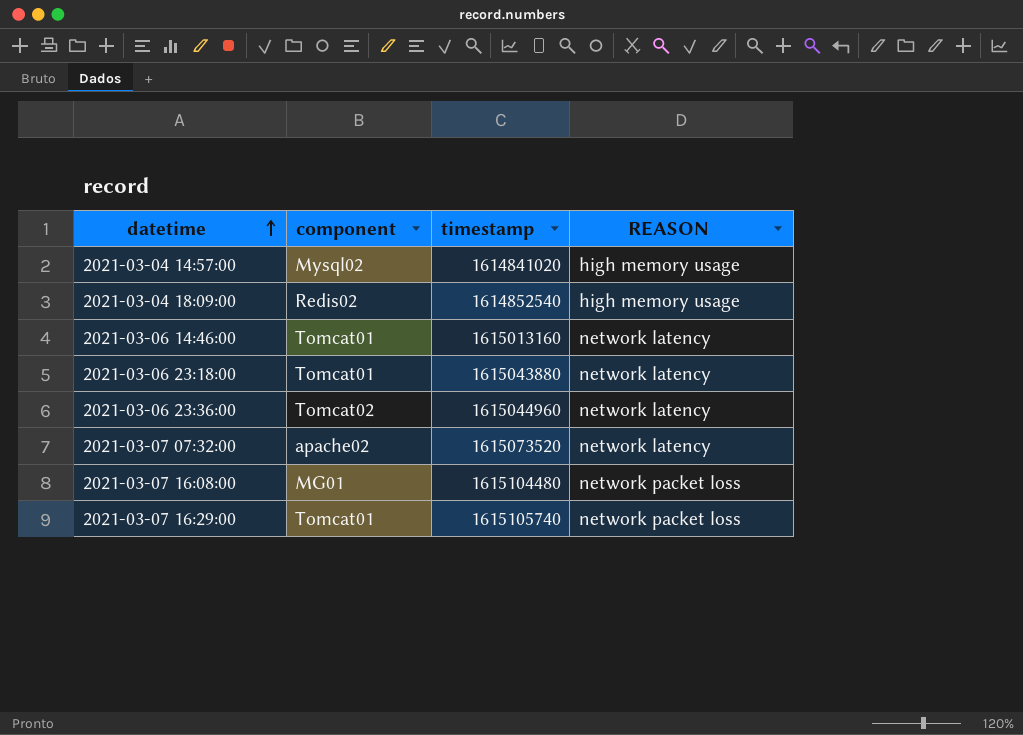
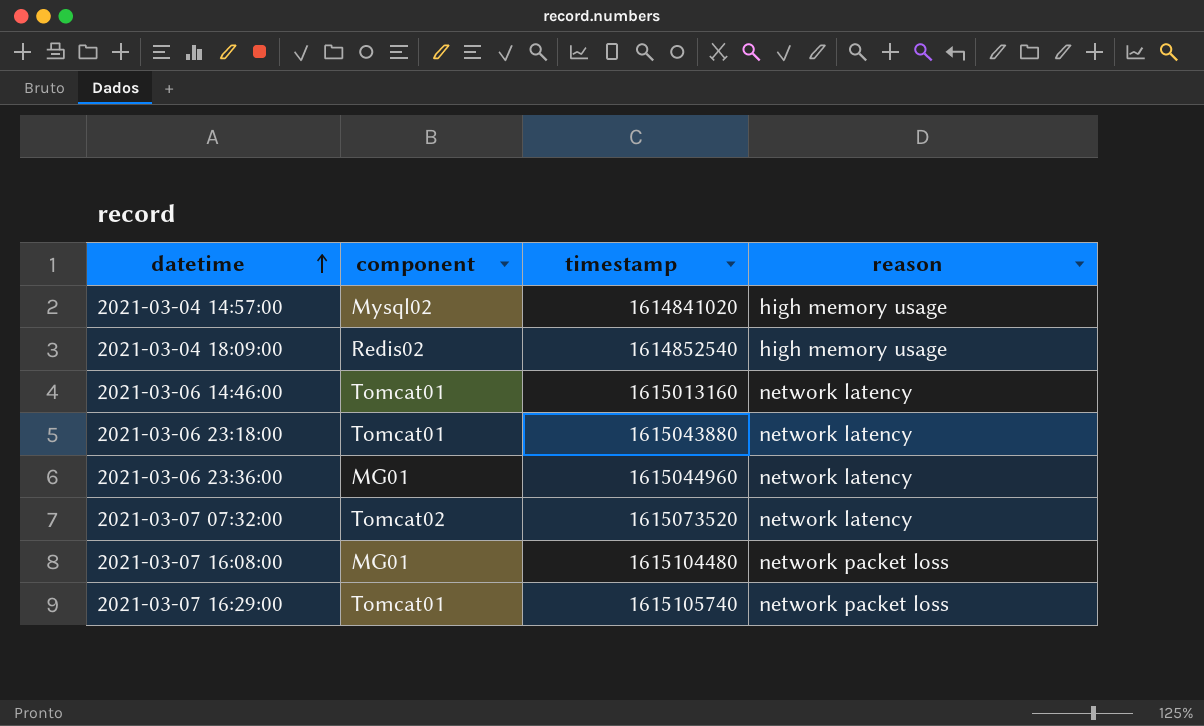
column name: REASON -> reason
2021-03-06 23:36:00 | component: Tomcat02 -> MG01
2021-03-07 07:32:00 | component: apache02 -> Tomcat02

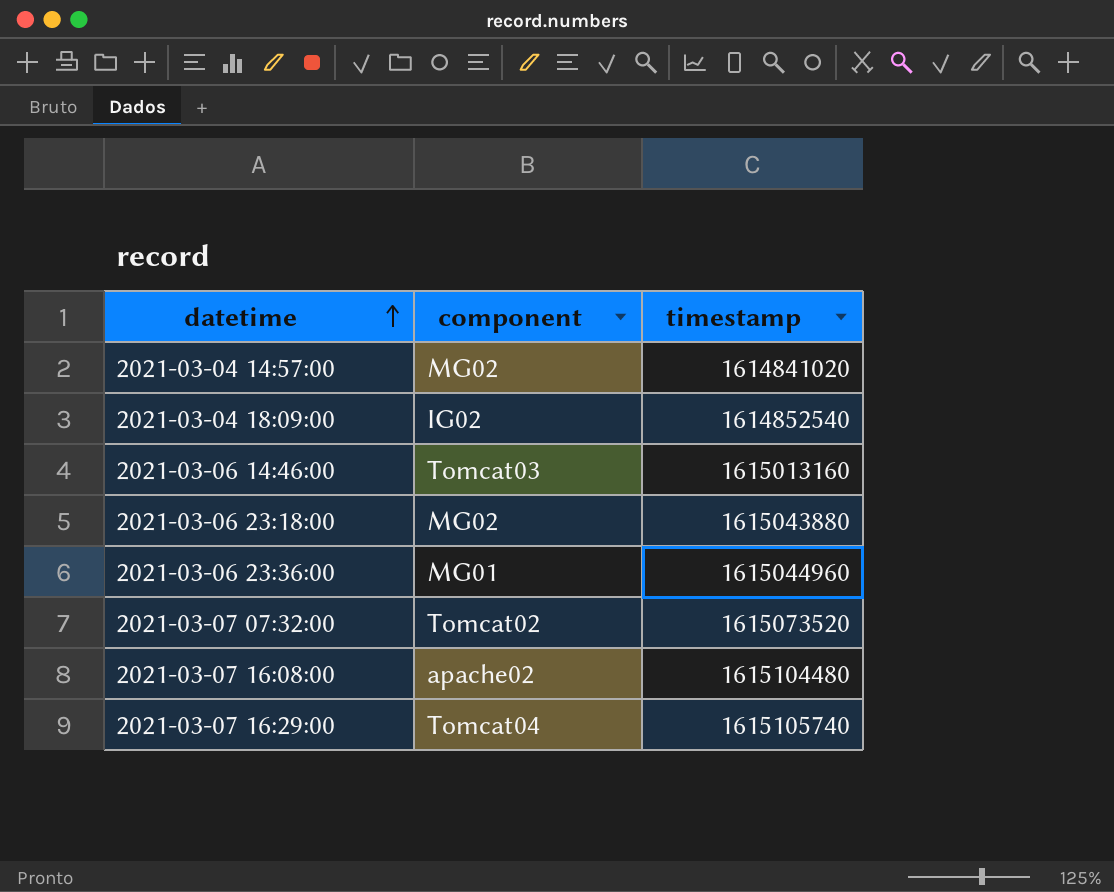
column reason | position: 4 -> none
2021-03-04 14:57:00 | component: Mysql02 -> MG02
2021-03-04 18:09:00 | component: Redis02 -> IG02
2021-03-06 14:46:00 | component: Tomcat01 -> Tomcat03
2021-03-06 23:18:00 | component: Tomcat01 -> MG02
2021-03-07 16:08:00 | component: MG01 -> apache02
2021-03-07 16:29:00 | component: Tomcat01 -> Tomcat04

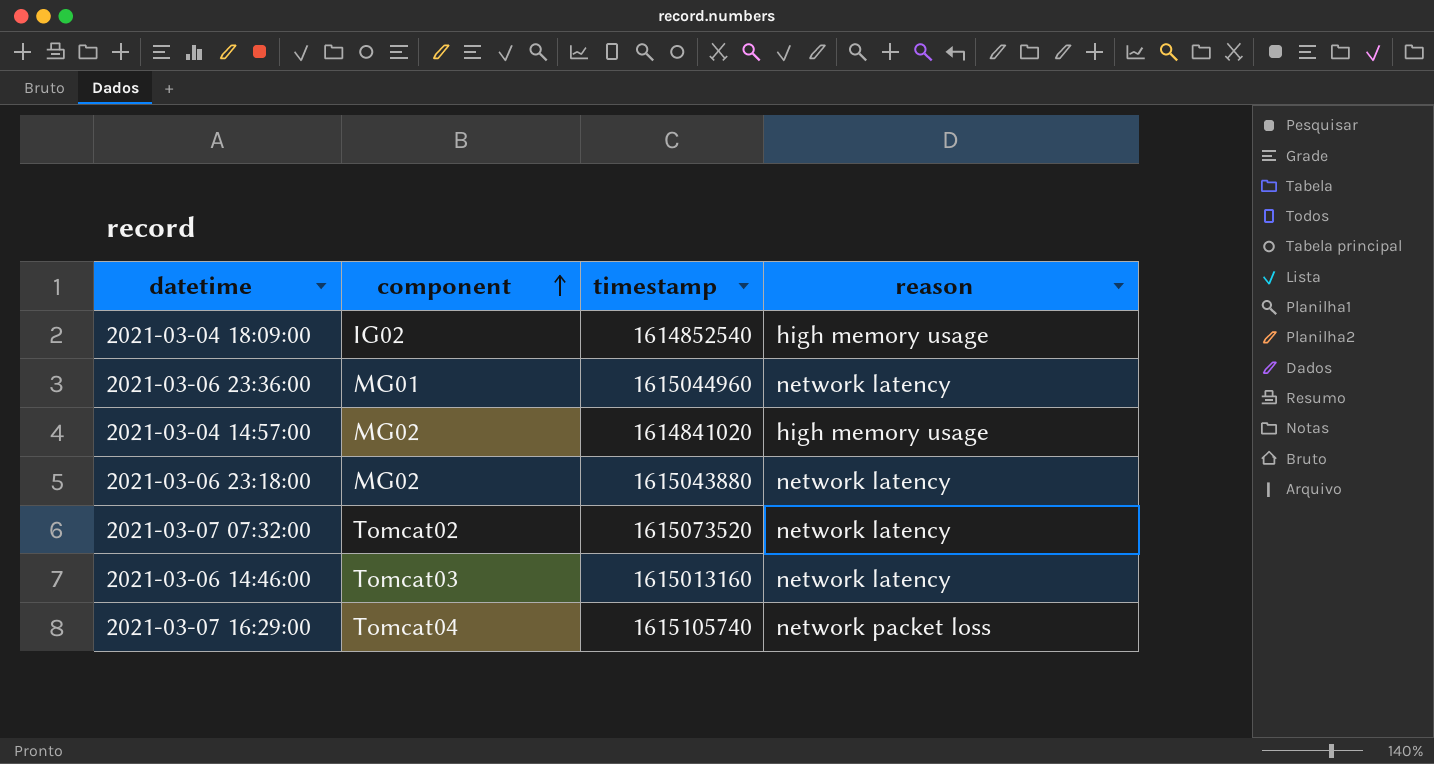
row order: datetime ascending -> component ascending
column reason | position: none -> 4
row 2021-03-07 16:08:00: apache02 | 1615104480 -> none

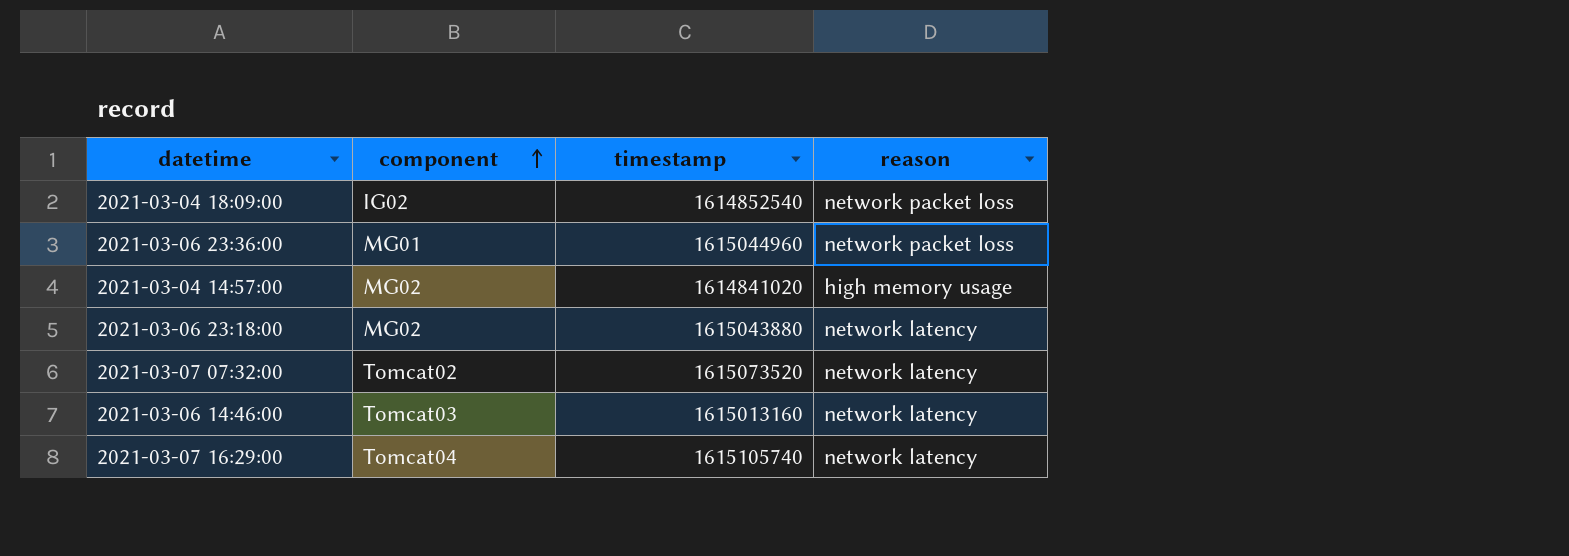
2021-03-04 18:09:00 | reason: high memory usage -> network packet loss
2021-03-06 23:36:00 | reason: network latency -> network packet loss
2021-03-07 16:29:00 | reason: network packet loss -> network latency

